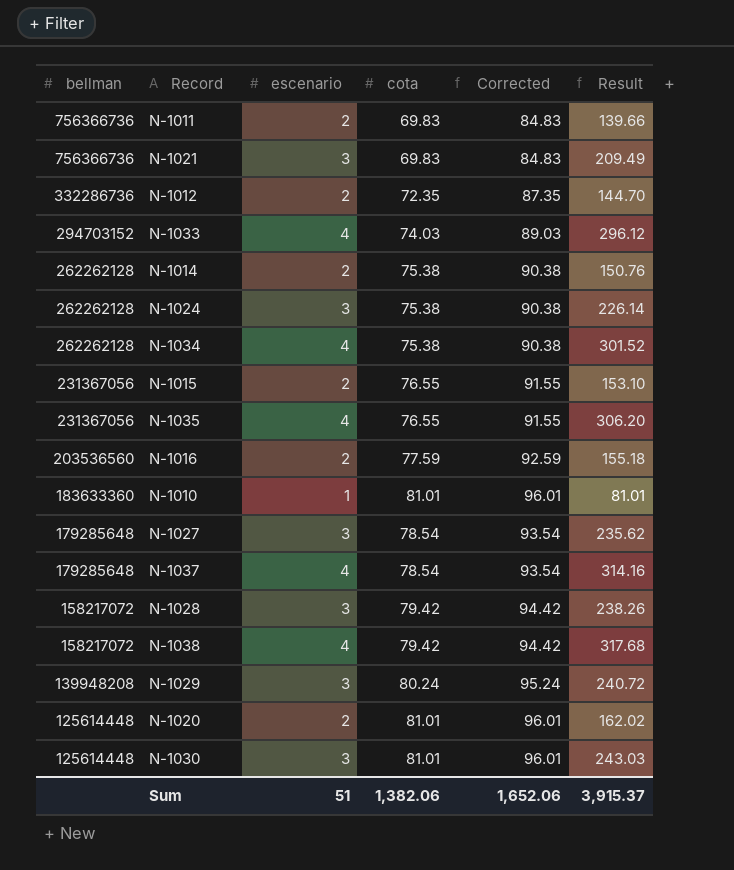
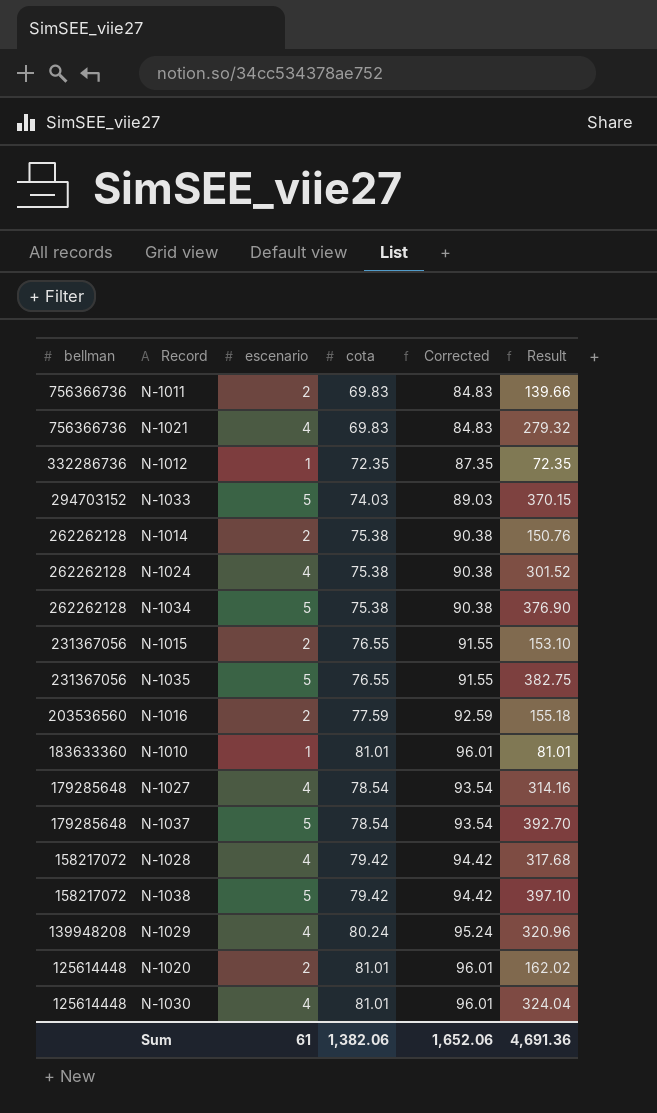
N-1021 | escenario: 3 -> 4
N-1021 | Result: 209.49 -> 279.32
N-1012 | escenario: 2 -> 1
N-1012 | Result: 144.70 -> 72.35
N-1033 | escenario: 4 -> 5
N-1033 | Result: 296.12 -> 370.15
N-1024 | escenario: 3 -> 4
N-1024 | Result: 226.14 -> 301.52
N-1034 | escenario: 4 -> 5
N-1034 | Result: 301.52 -> 376.90
N-1035 | escenario: 4 -> 5
N-1035 | Result: 306.20 -> 382.75
N-1027 | escenario: 3 -> 4
N-1027 | Result: 235.62 -> 314.16
N-1037 | escenario: 4 -> 5
N-1037 | Result: 314.16 -> 392.70
N-1028 | escenario: 3 -> 4
N-1028 | Result: 238.26 -> 317.68
N-1038 | escenario: 4 -> 5
N-1038 | Result: 317.68 -> 397.10
N-1029 | escenario: 3 -> 4
N-1029 | Result: 240.72 -> 320.96
N-1030 | escenario: 3 -> 4
N-1030 | Result: 243.03 -> 324.04
Sum | escenario: 51 -> 61
Sum | Result: 3,915.37 -> 4,691.36

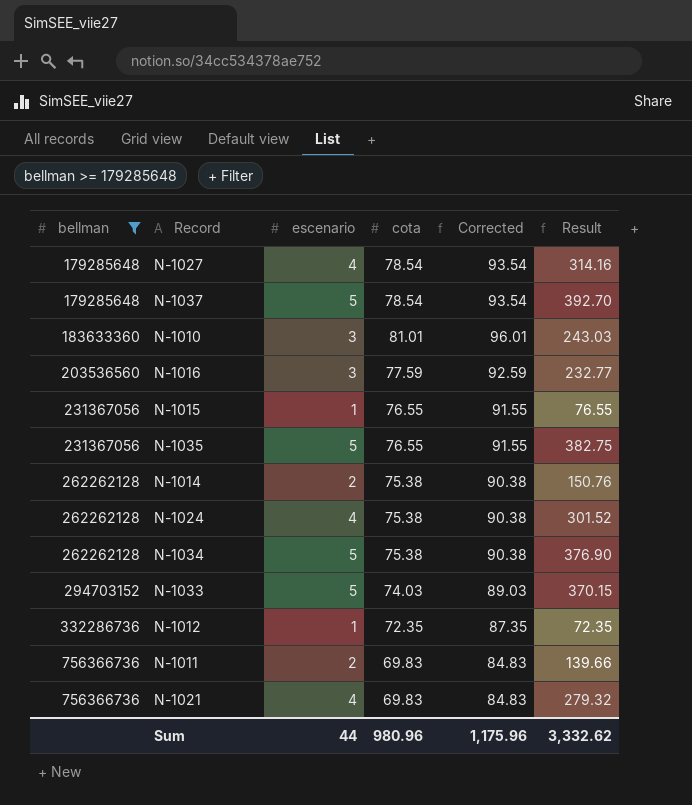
filter: none -> bellman >= 179285648
row order: bellman descending -> bellman ascending
N-1010 | escenario: 1 -> 3
N-1010 | Result: 81.01 -> 243.03
N-1016 | escenario: 2 -> 3
N-1016 | Result: 155.18 -> 232.77
N-1015 | escenario: 2 -> 1
N-1015 | Result: 153.10 -> 76.55
Sum | escenario: 61 -> 44
Sum | cota: 1,382.06 -> 980.96
Sum | Corrected: 1,652.06 -> 1,175.96
Sum | Result: 4,691.36 -> 3,332.62

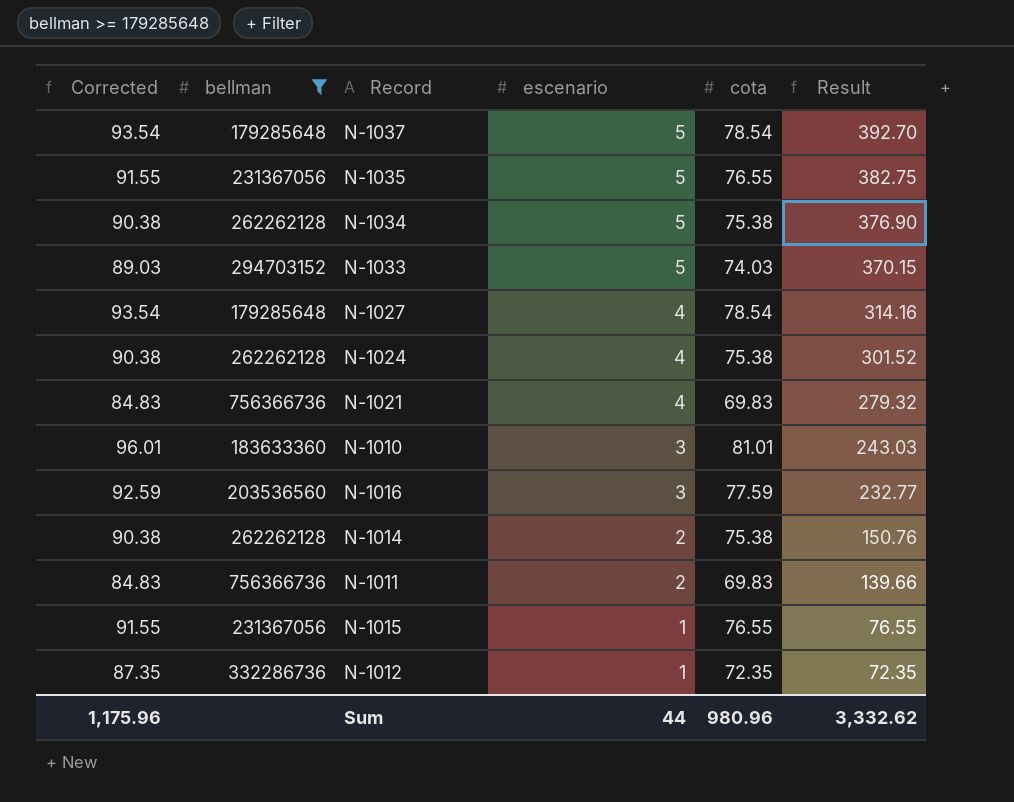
row order: bellman ascending -> escenario descending
column Corrected | position: 5 -> 1

